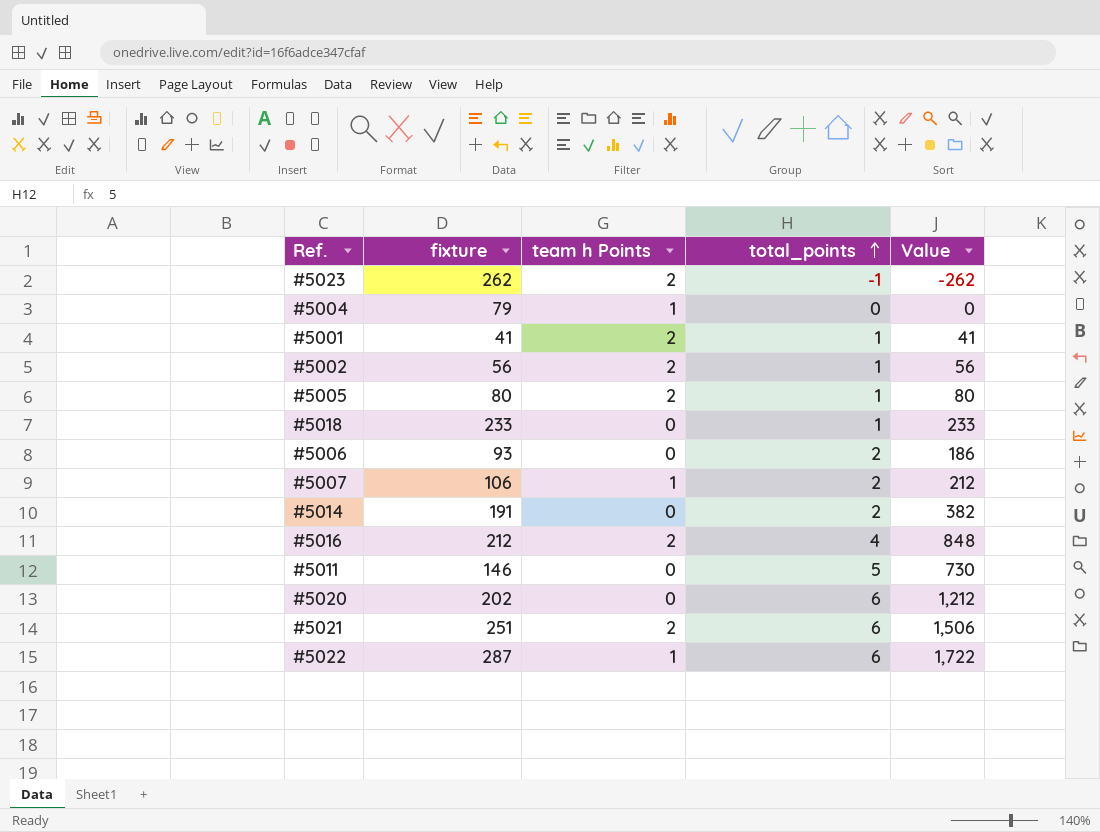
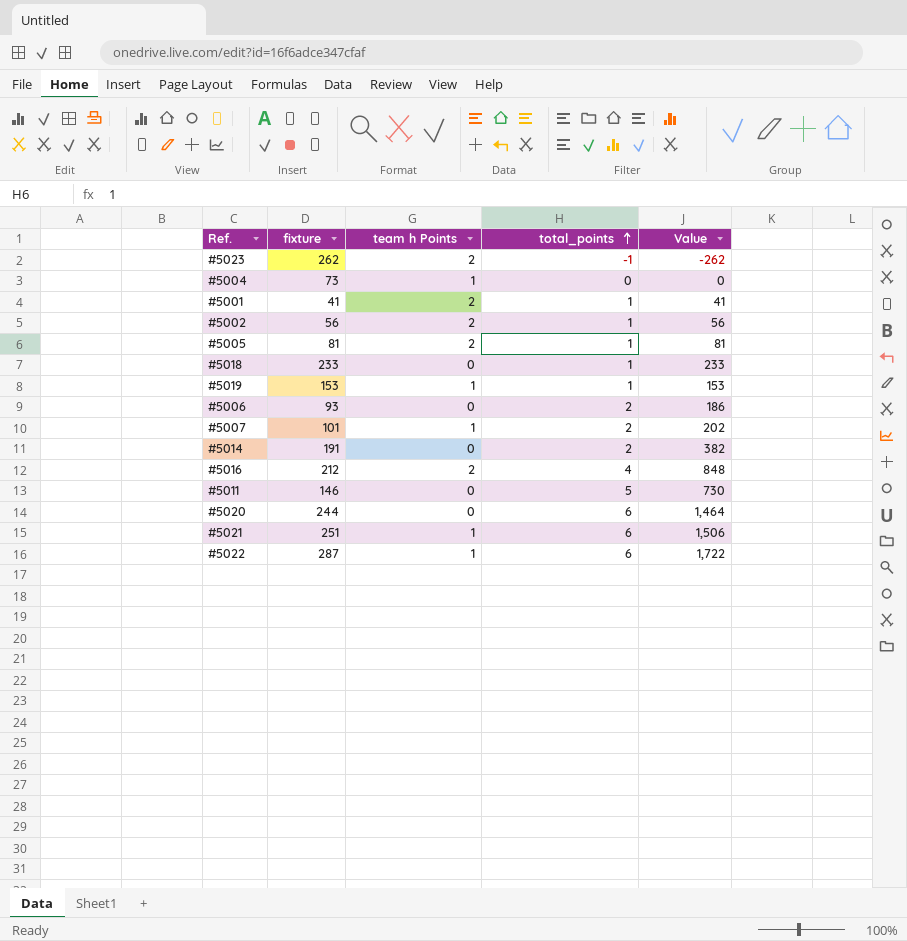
#5004 | fixture: 79 -> 73
#5005 | fixture: 80 -> 81
#5005 | Value: 80 -> 81
row #5019: none -> 153 | 1 | 1 | 153
#5007 | fixture: 106 -> 101
#5007 | Value: 212 -> 202
#5020 | fixture: 202 -> 244
#5020 | Value: 1,212 -> 1,464
#5021 | team h Points: 2 -> 1

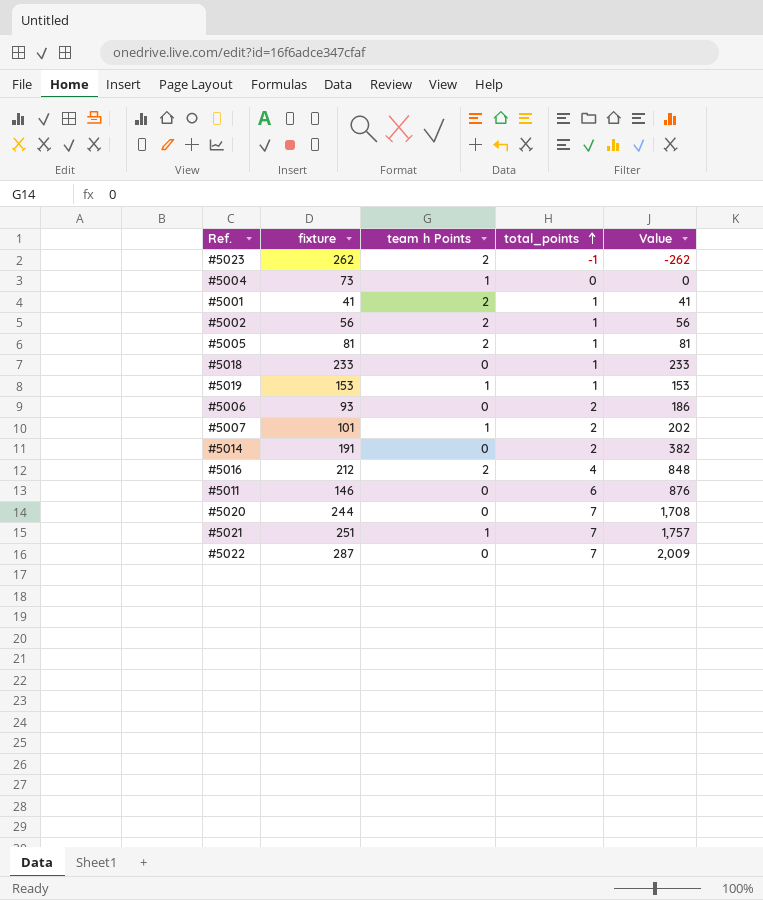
#5011 | total_points: 5 -> 6
#5011 | Value: 730 -> 876
#5020 | total_points: 6 -> 7
#5020 | Value: 1,464 -> 1,708
#5021 | total_points: 6 -> 7
#5021 | Value: 1,506 -> 1,757
#5022 | team h Points: 1 -> 0
#5022 | total_points: 6 -> 7
#5022 | Value: 1,722 -> 2,009

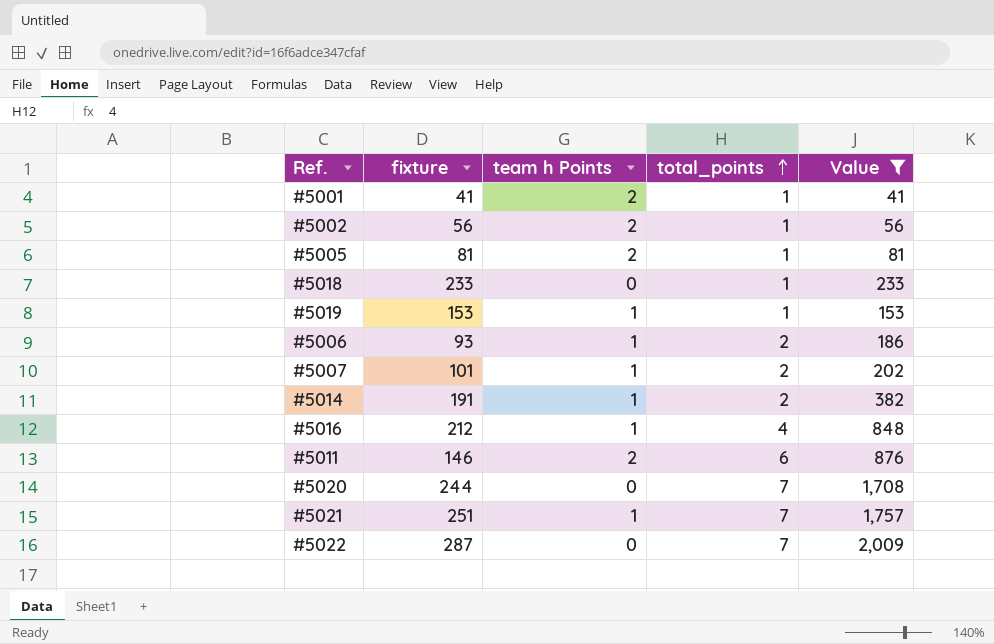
filter: none -> Value >= 41
#5006 | team h Points: 0 -> 1
#5014 | team h Points: 0 -> 1
#5016 | team h Points: 2 -> 1
#5011 | team h Points: 0 -> 2

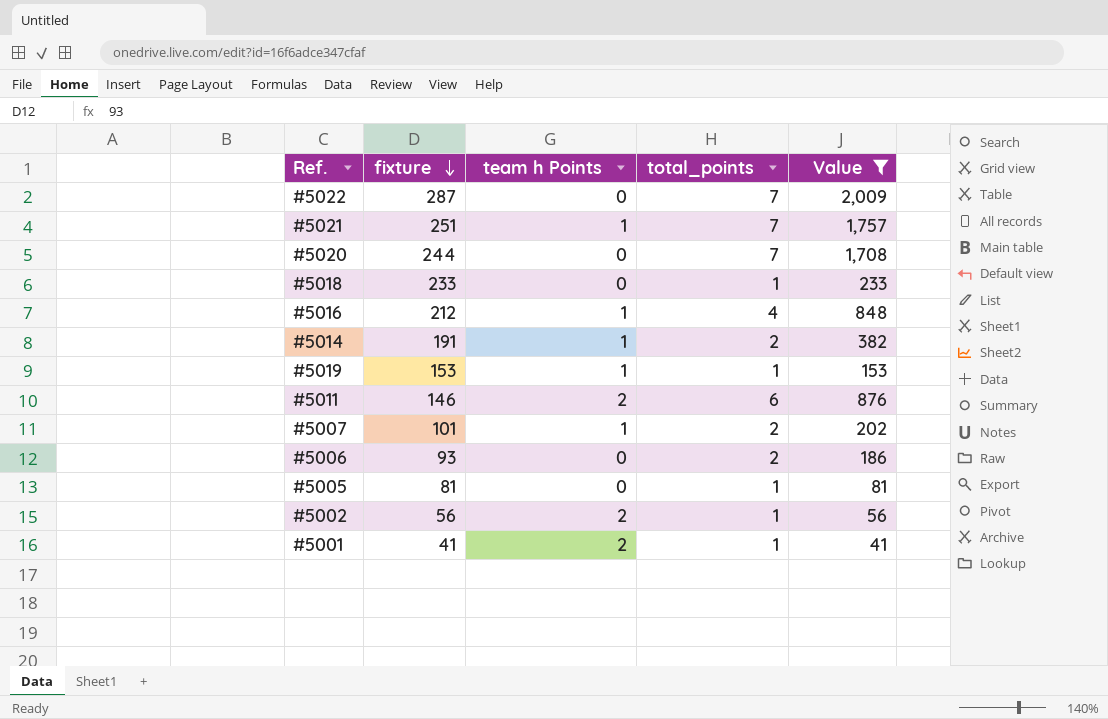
row order: total_points ascending -> fixture descending
#5006 | team h Points: 1 -> 0
#5005 | team h Points: 2 -> 0

